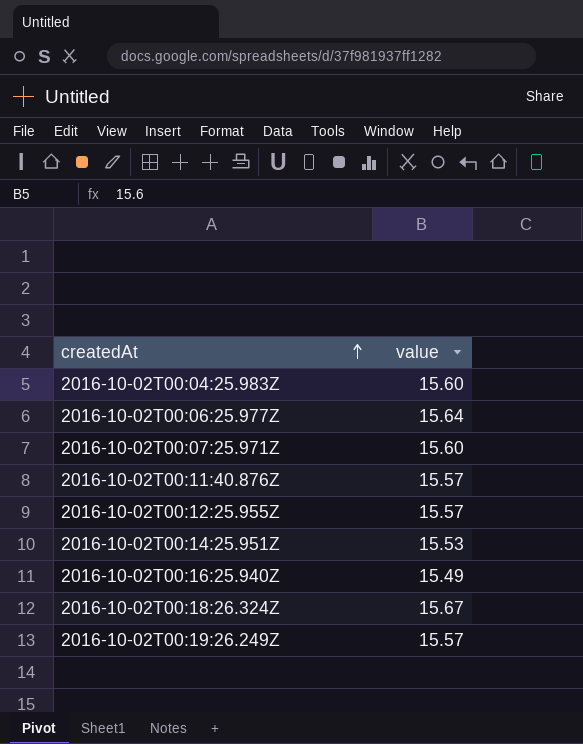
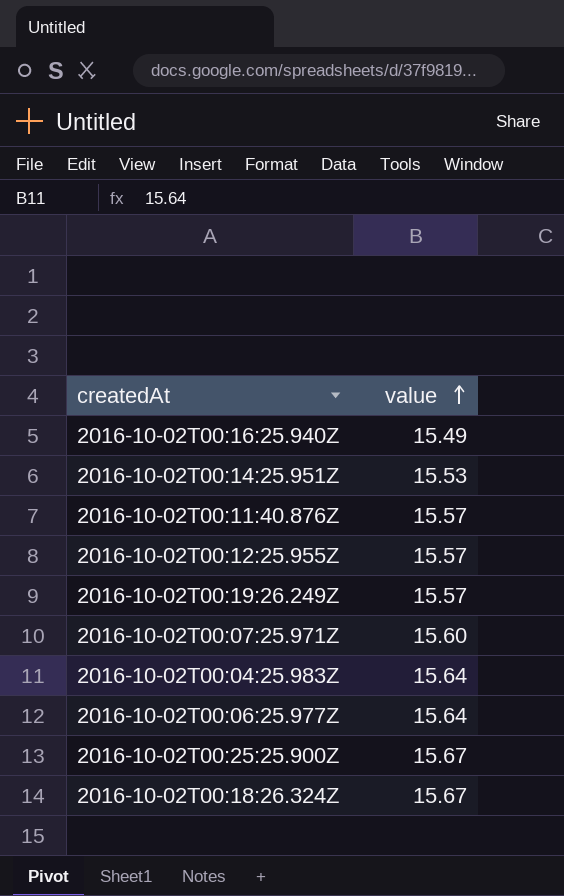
row order: createdAt ascending -> value ascending
2016-10-02T00:04:25.983Z | value: 15.60 -> 15.64
row 2016-10-02T00:25:25.900Z: none -> 15.67

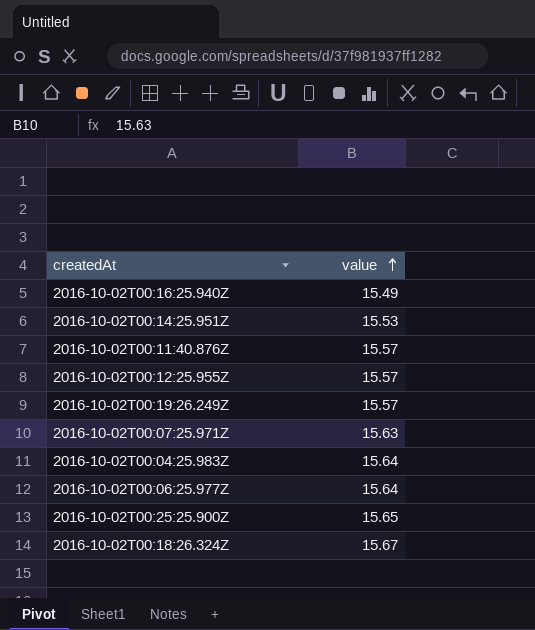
2016-10-02T00:07:25.971Z | value: 15.60 -> 15.63
2016-10-02T00:25:25.900Z | value: 15.67 -> 15.65

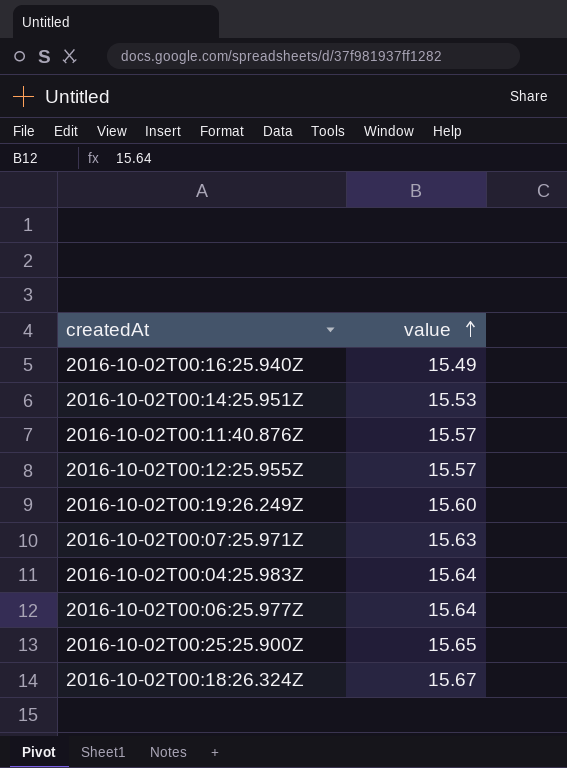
2016-10-02T00:19:26.249Z | value: 15.57 -> 15.60

